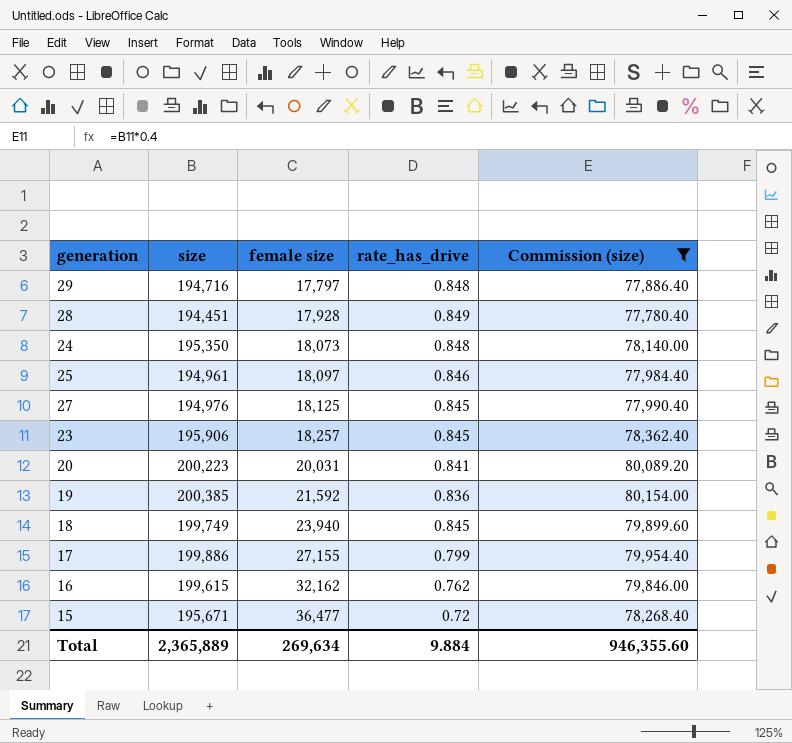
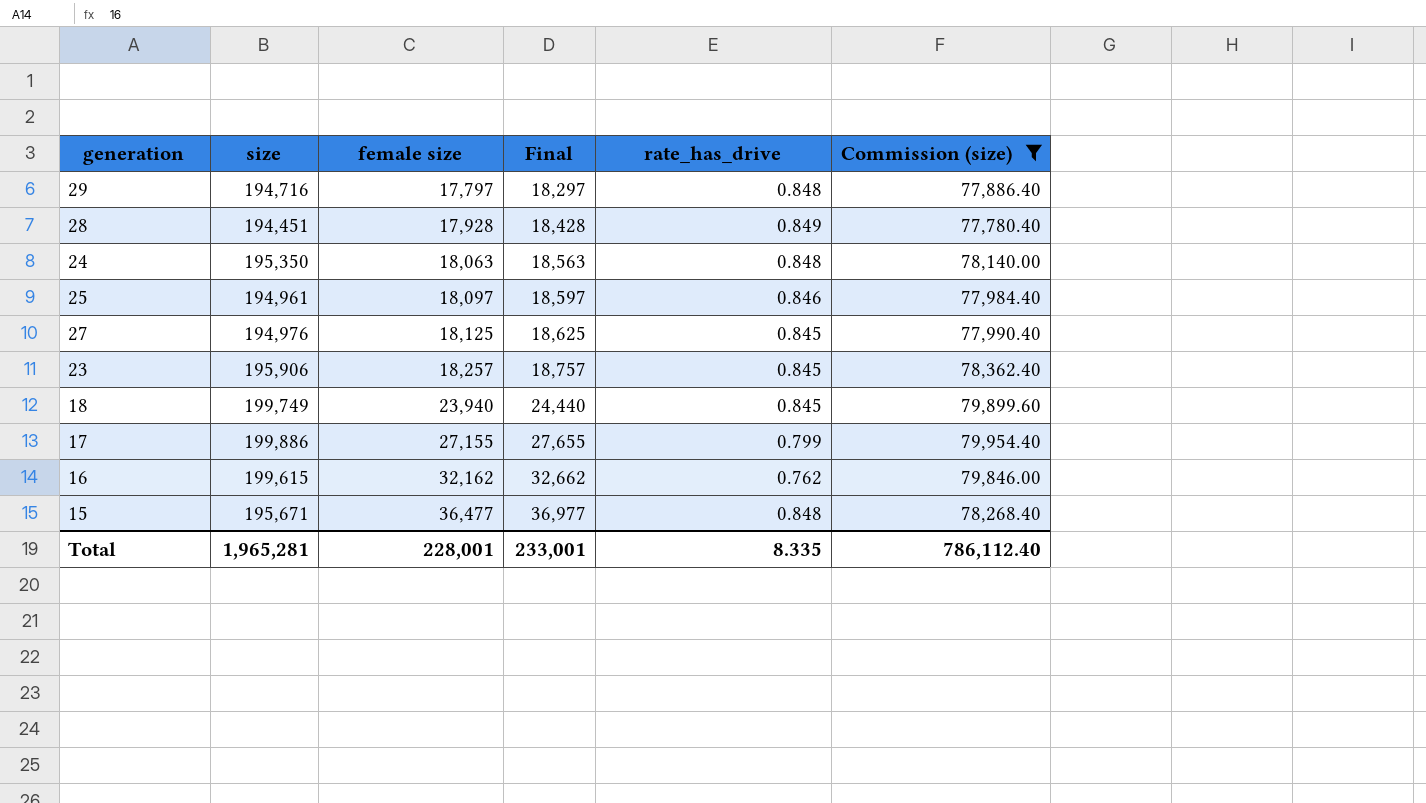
column Final | formula: none -> [female size] + 500
row 20: 200,223 | 20,031 | 0.841 | 80,089.20 -> none
row 19: 200,385 | 21,592 | 0.836 | 80,154.00 -> none
24 | female size: 18,073 -> 18,063
15 | rate_has_drive: 0.72 -> 0.848
Total | size: 2,365,889 -> 1,965,281
Total | female size: 269,634 -> 228,001
Total | rate_has_drive: 9.884 -> 8.335
Total | Commission (size): 946,355.60 -> 786,112.40

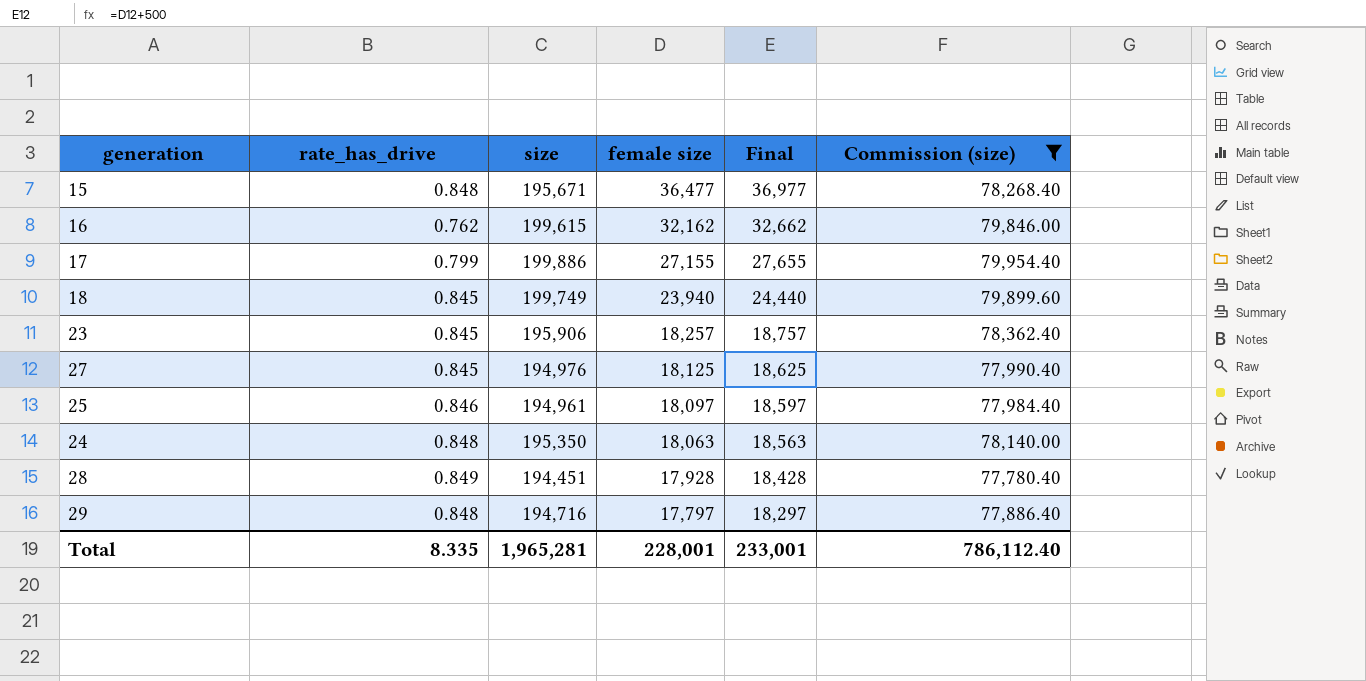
row order: female size ascending -> female size descending
column rate_has_drive | position: 5 -> 2

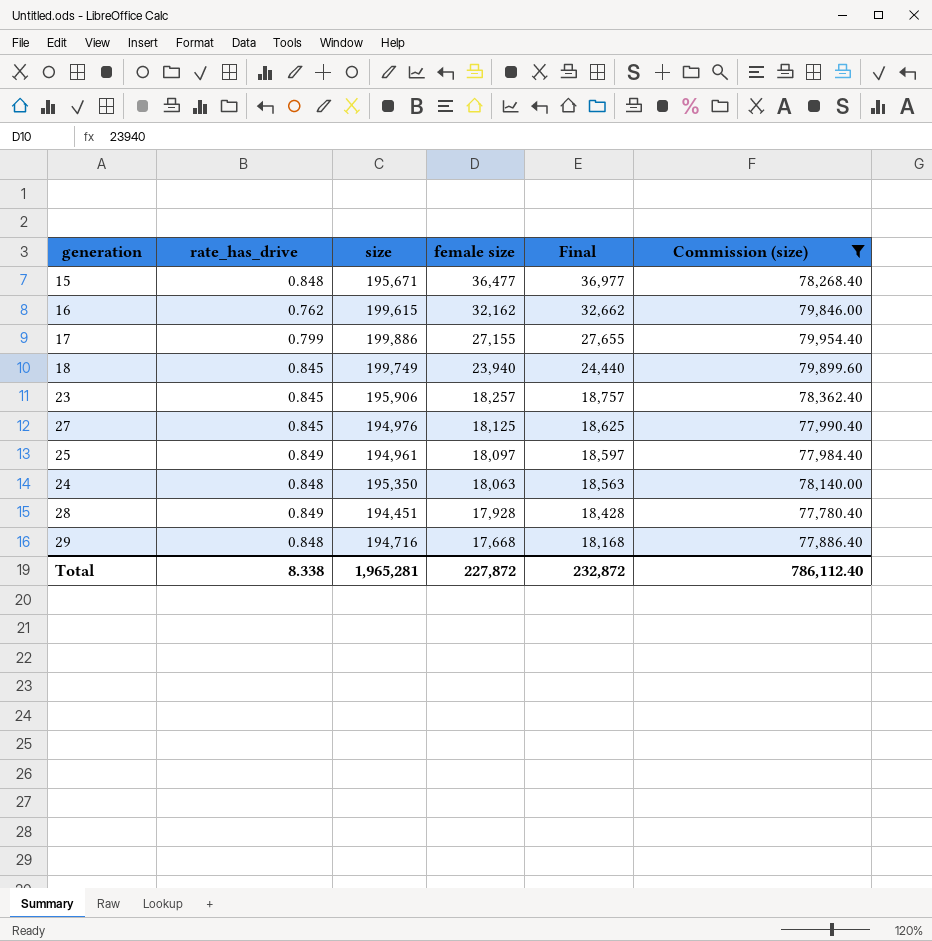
25 | rate_has_drive: 0.846 -> 0.849
29 | female size: 17,797 -> 17,668
29 | Final: 18,297 -> 18,168
Total | rate_has_drive: 8.335 -> 8.338
Total | female size: 228,001 -> 227,872
Total | Final: 233,001 -> 232,872

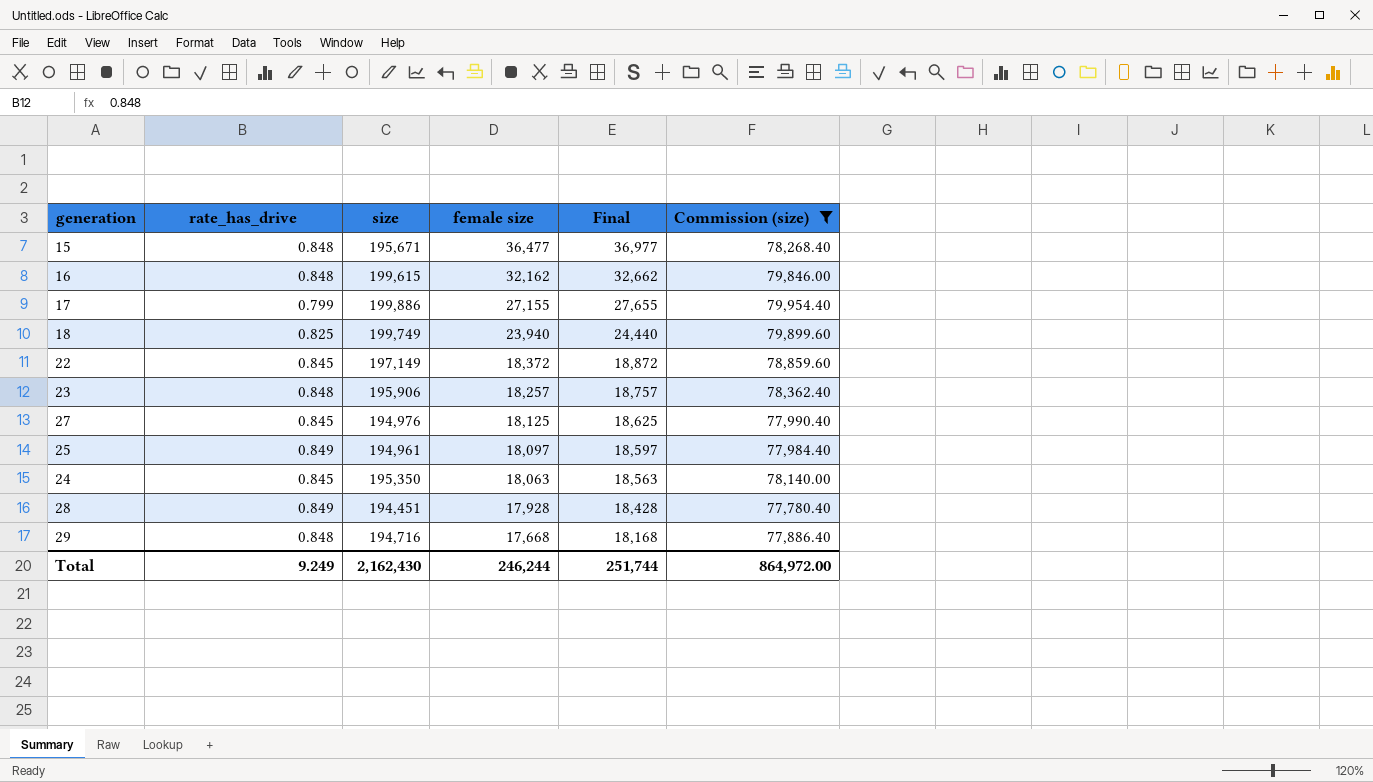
16 | rate_has_drive: 0.762 -> 0.848
18 | rate_has_drive: 0.845 -> 0.825
row 22: none -> 0.845 | 197,149 | 18,372 | 18,872 | 78,859.60
23 | rate_has_drive: 0.845 -> 0.848
24 | rate_has_drive: 0.848 -> 0.845
Total | rate_has_drive: 8.338 -> 9.249
Total | size: 1,965,281 -> 2,162,430
Total | female size: 227,872 -> 246,244
Total | Final: 232,872 -> 251,744
Total | Commission (size): 786,112.40 -> 864,972.00

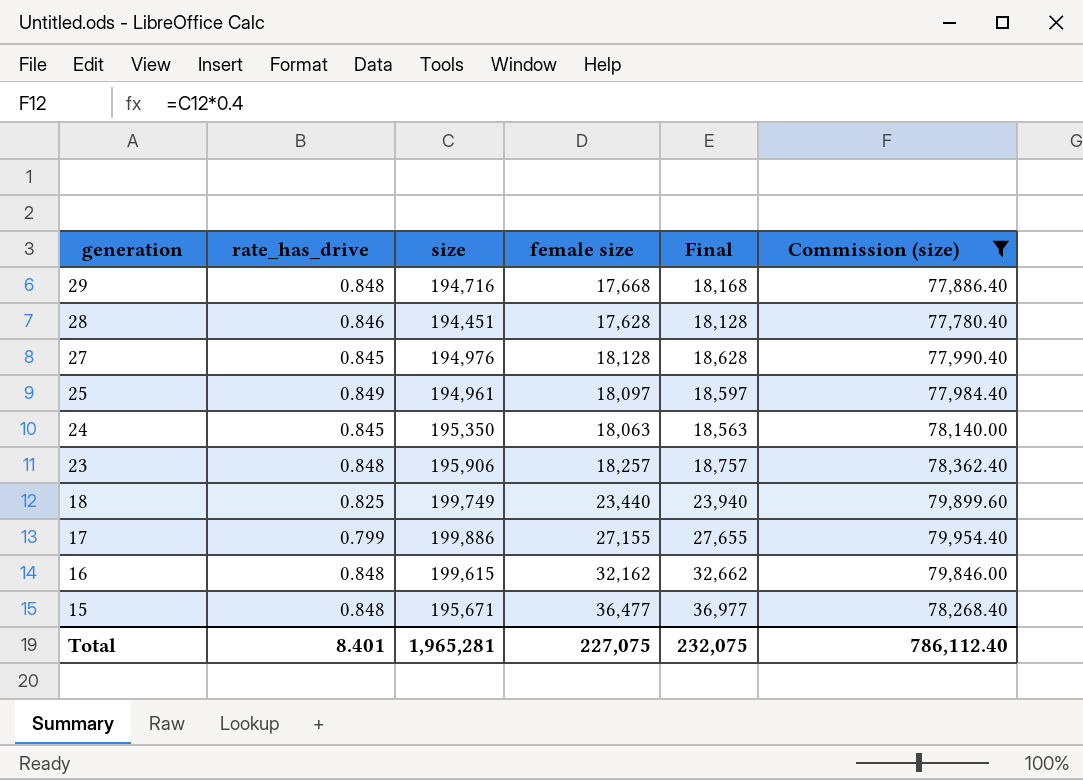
row order: female size descending -> generation descending
row 22: 0.845 | 197,149 | 18,372 | 18,872 | 78,859.60 -> none
28 | rate_has_drive: 0.849 -> 0.846
28 | female size: 17,928 -> 17,628
28 | Final: 18,428 -> 18,128
27 | female size: 18,125 -> 18,128
27 | Final: 18,625 -> 18,628
18 | female size: 23,940 -> 23,440
18 | Final: 24,440 -> 23,940
Total | rate_has_drive: 9.249 -> 8.401
Total | size: 2,162,430 -> 1,965,281
Total | female size: 246,244 -> 227,075
Total | Final: 251,744 -> 232,075
Total | Commission (size): 864,972.00 -> 786,112.40

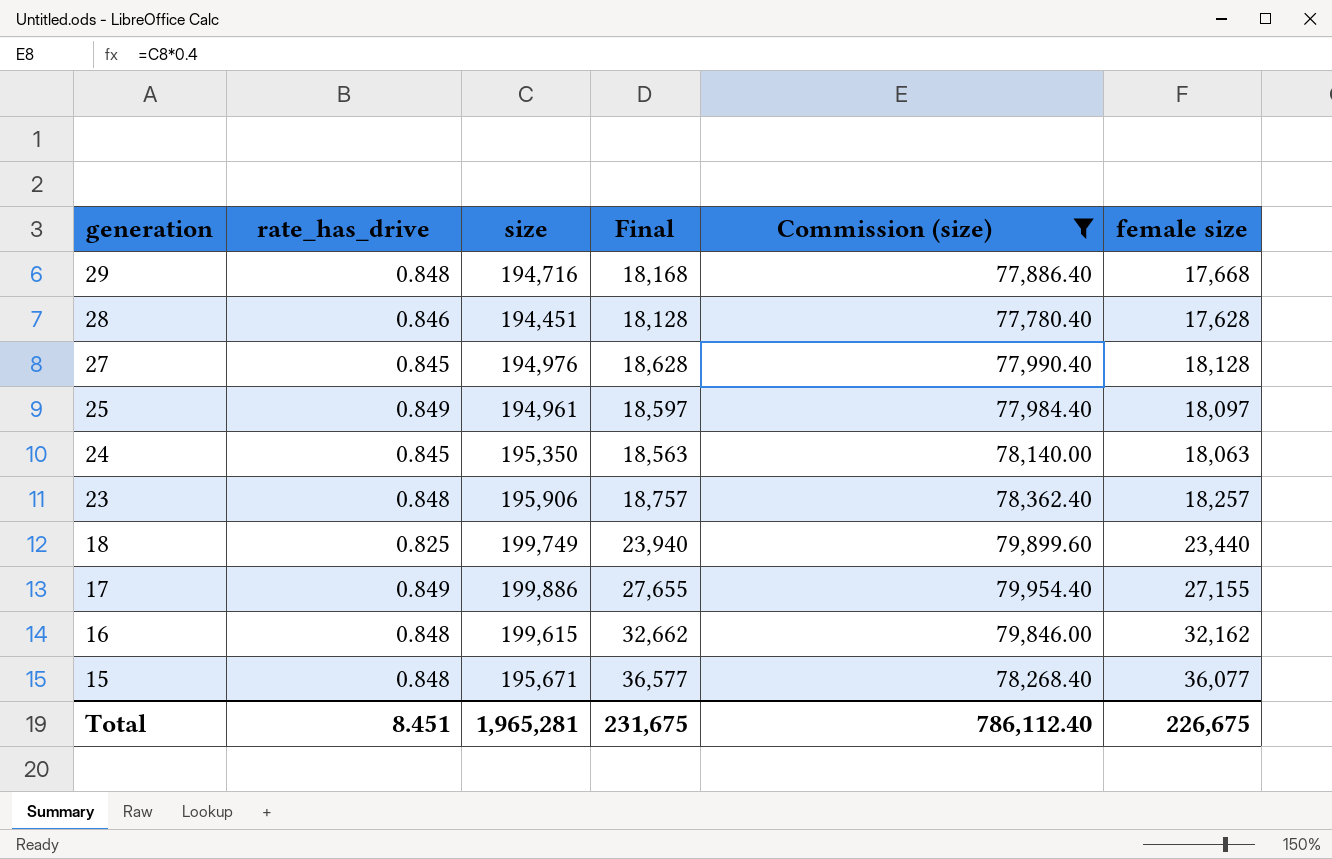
column female size | position: 4 -> 6
17 | rate_has_drive: 0.799 -> 0.849
15 | Final: 36,977 -> 36,577
15 | female size: 36,477 -> 36,077
Total | rate_has_drive: 8.401 -> 8.451
Total | Final: 232,075 -> 231,675
Total | female size: 227,075 -> 226,675

